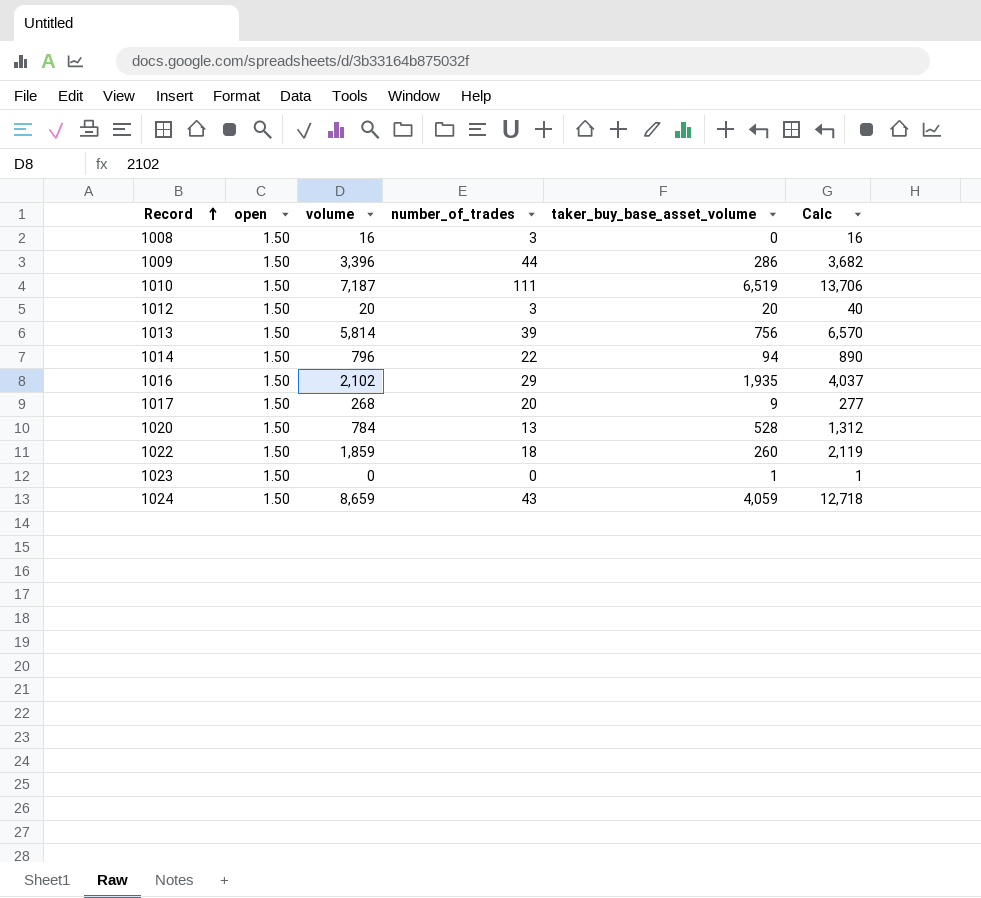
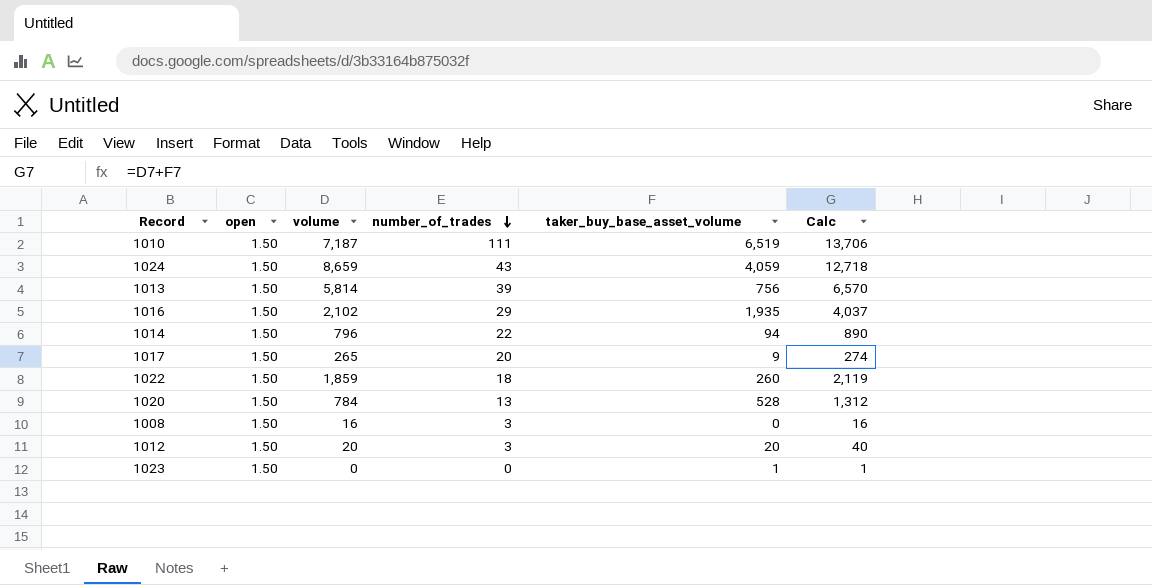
row order: Record ascending -> number_of_trades descending
row 1009: 1.50 | 3,396 | 44 | 286 | 3,682 -> none
1017 | volume: 268 -> 265
1017 | Calc: 277 -> 274

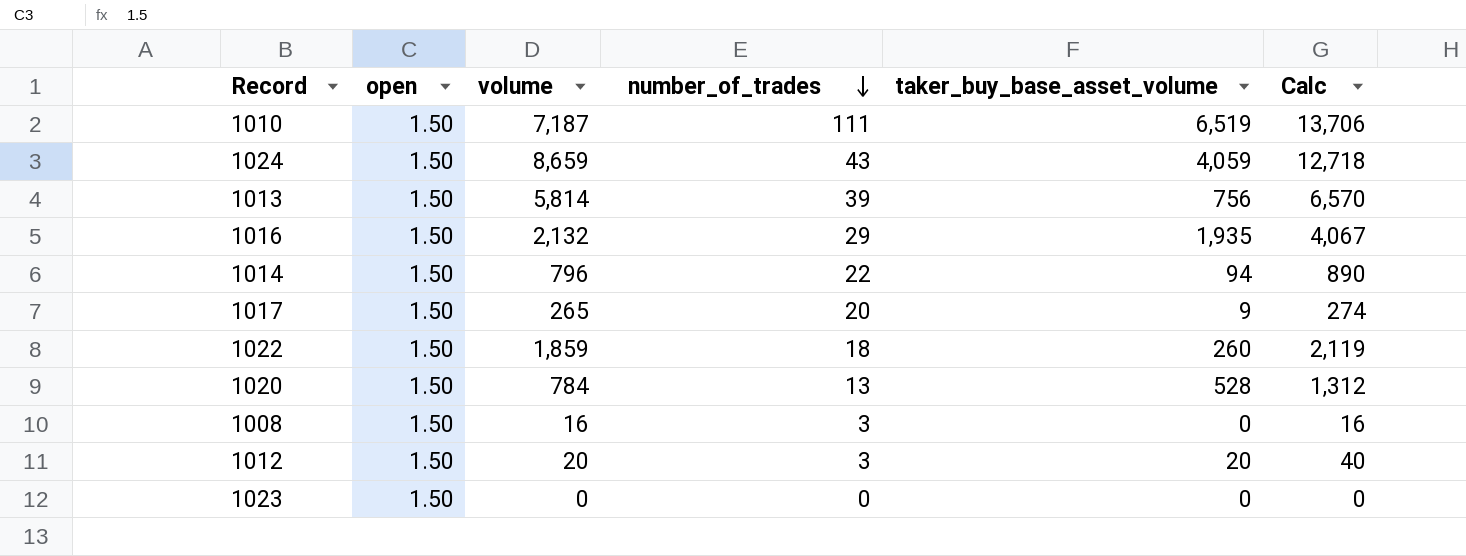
1016 | volume: 2,102 -> 2,132
1016 | Calc: 4,037 -> 4,067
1023 | taker_buy_base_asset_volume: 1 -> 0
1023 | Calc: 1 -> 0

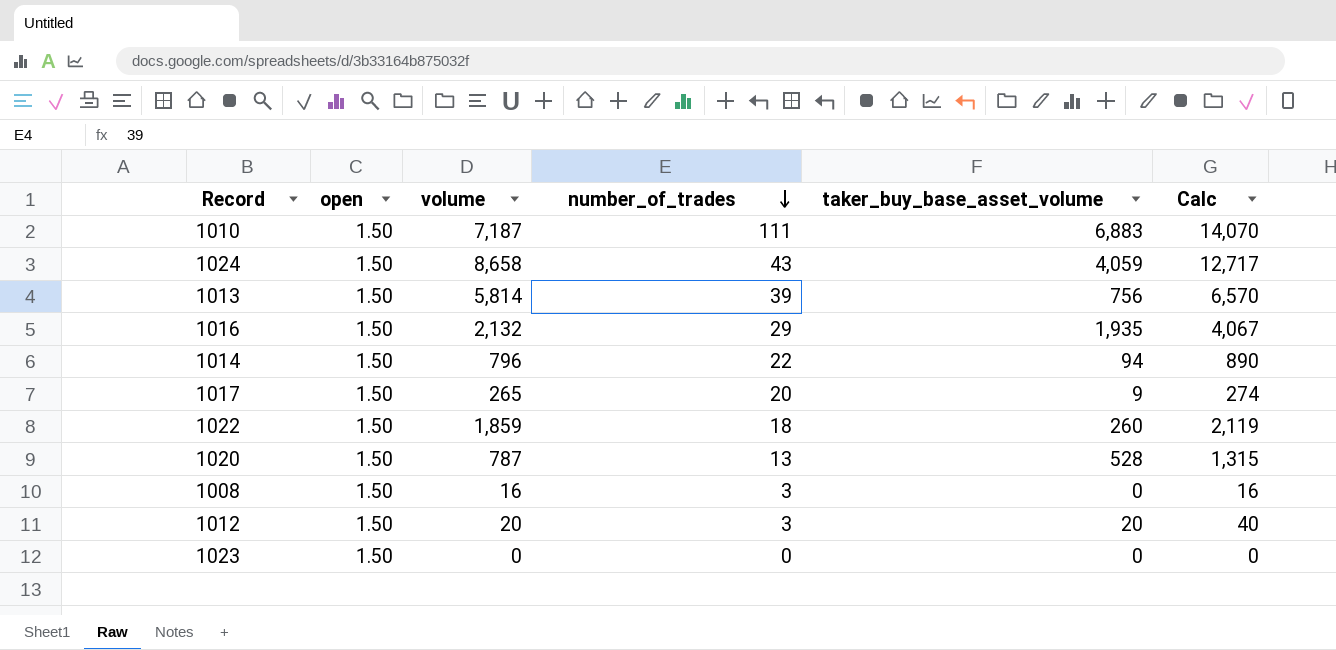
1010 | taker_buy_base_asset_volume: 6,519 -> 6,883
1010 | Calc: 13,706 -> 14,070
1024 | volume: 8,659 -> 8,658
1024 | Calc: 12,718 -> 12,717
1020 | volume: 784 -> 787
1020 | Calc: 1,312 -> 1,315

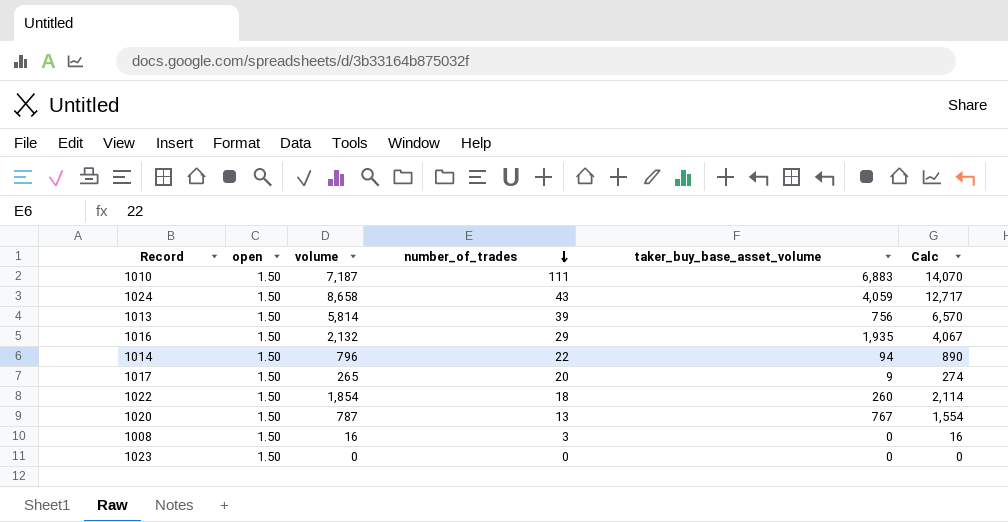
row 1012: 1.50 | 20 | 3 | 20 | 40 -> none
1022 | volume: 1,859 -> 1,854
1022 | Calc: 2,119 -> 2,114
1020 | taker_buy_base_asset_volume: 528 -> 767
1020 | Calc: 1,315 -> 1,554

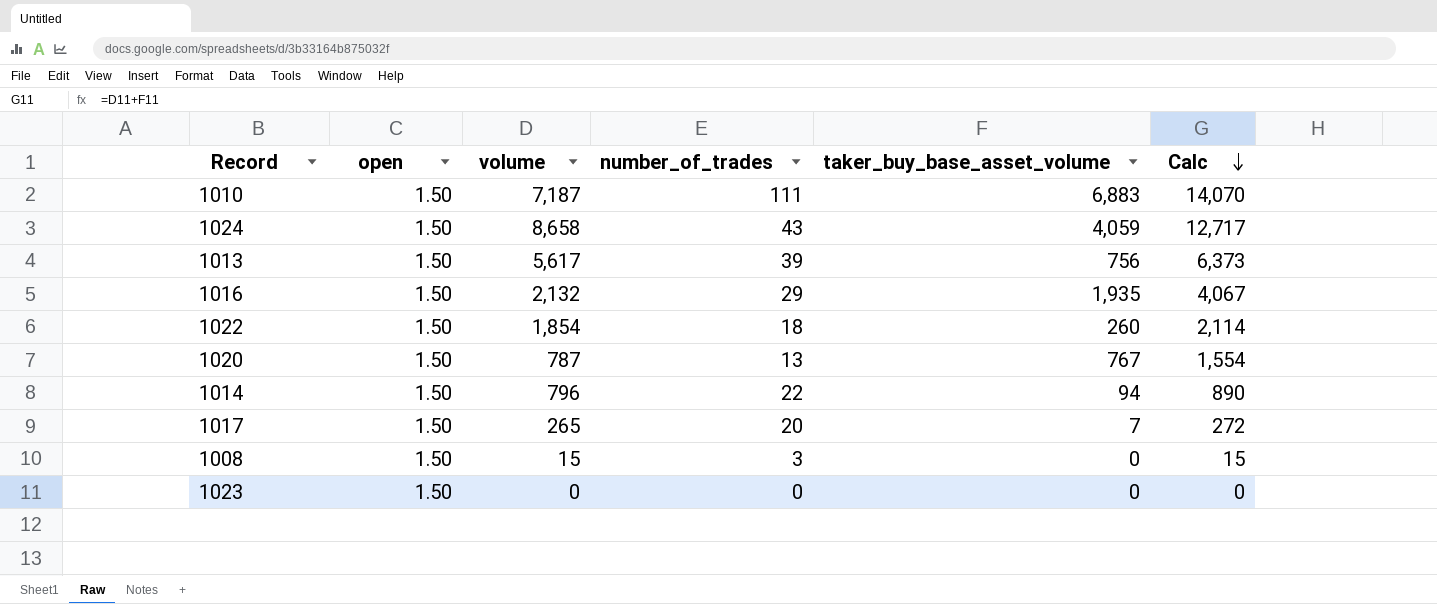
row order: number_of_trades descending -> Calc descending
1013 | volume: 5,814 -> 5,617
1013 | Calc: 6,570 -> 6,373
1017 | taker_buy_base_asset_volume: 9 -> 7
1017 | Calc: 274 -> 272
1008 | volume: 16 -> 15
1008 | Calc: 16 -> 15

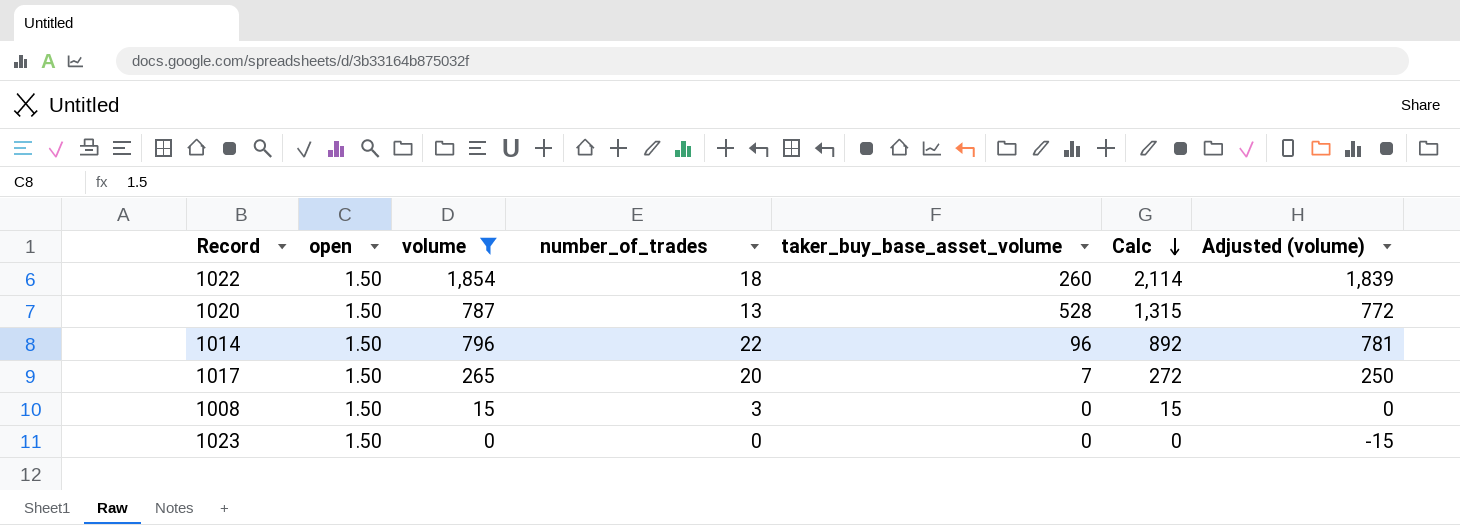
filter: none -> volume <= 1,854
column Adjusted (volume) | formula: none -> [volume] - 15
1020 | taker_buy_base_asset_volume: 767 -> 528
1020 | Calc: 1,554 -> 1,315
1014 | taker_buy_base_asset_volume: 94 -> 96
1014 | Calc: 890 -> 892

